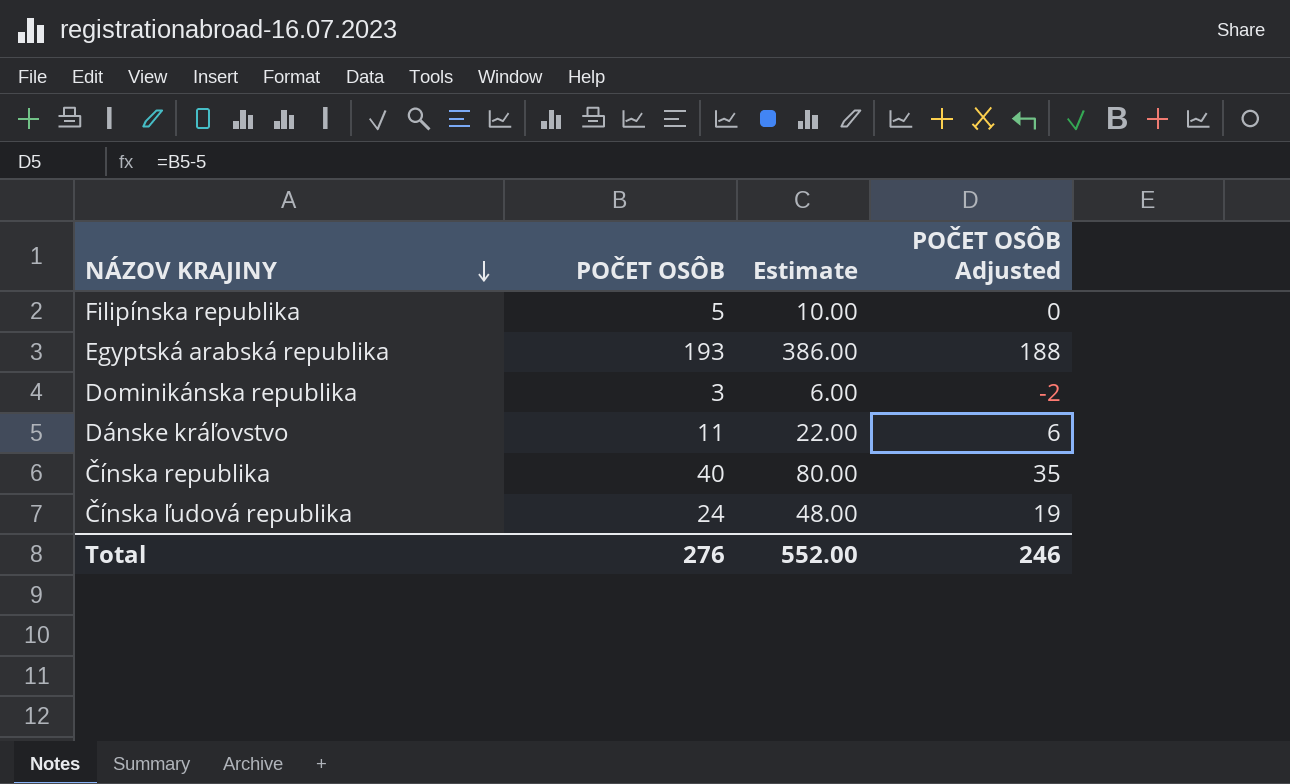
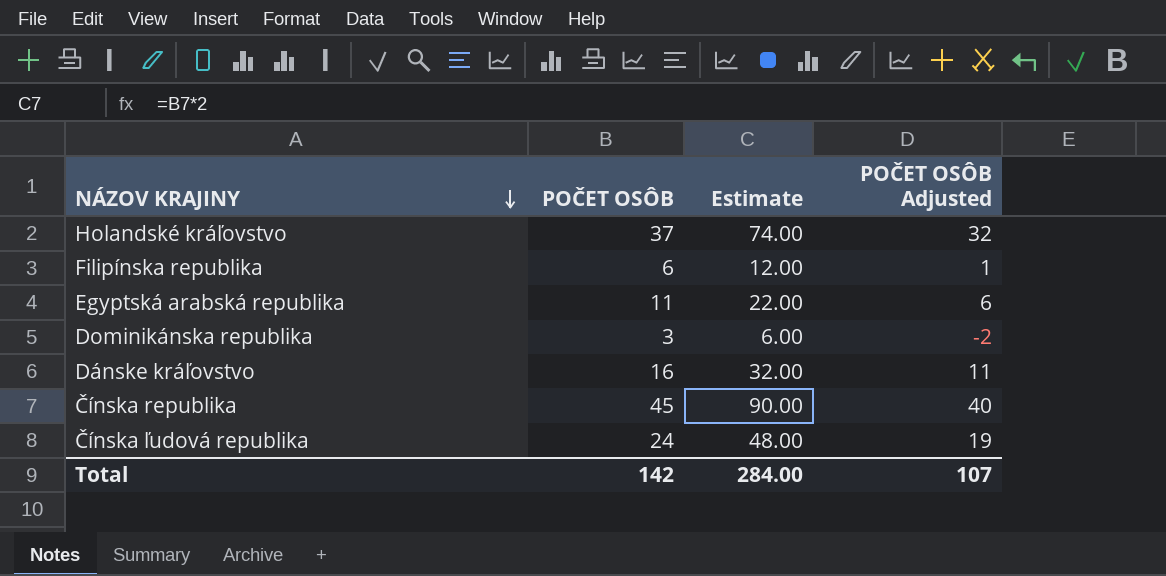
row Holandské kráľovstvo: none -> 37 | 74.00 | 32
Filipínska republika | POČET OSÔB: 5 -> 6
Filipínska republika | Estimate: 10.00 -> 12.00
Filipínska republika | POČET OSÔB Adjusted: 0 -> 1
Egyptská arabská republika | POČET OSÔB: 193 -> 11
Egyptská arabská republika | Estimate: 386.00 -> 22.00
Egyptská arabská republika | POČET OSÔB Adjusted: 188 -> 6
Dánske kráľovstvo | POČET OSÔB: 11 -> 16
Dánske kráľovstvo | Estimate: 22.00 -> 32.00
Dánske kráľovstvo | POČET OSÔB Adjusted: 6 -> 11
Čínska republika | POČET OSÔB: 40 -> 45
Čínska republika | Estimate: 80.00 -> 90.00
Čínska republika | POČET OSÔB Adjusted: 35 -> 40
Total | POČET OSÔB: 276 -> 142
Total | Estimate: 552.00 -> 284.00
Total | POČET OSÔB Adjusted: 246 -> 107

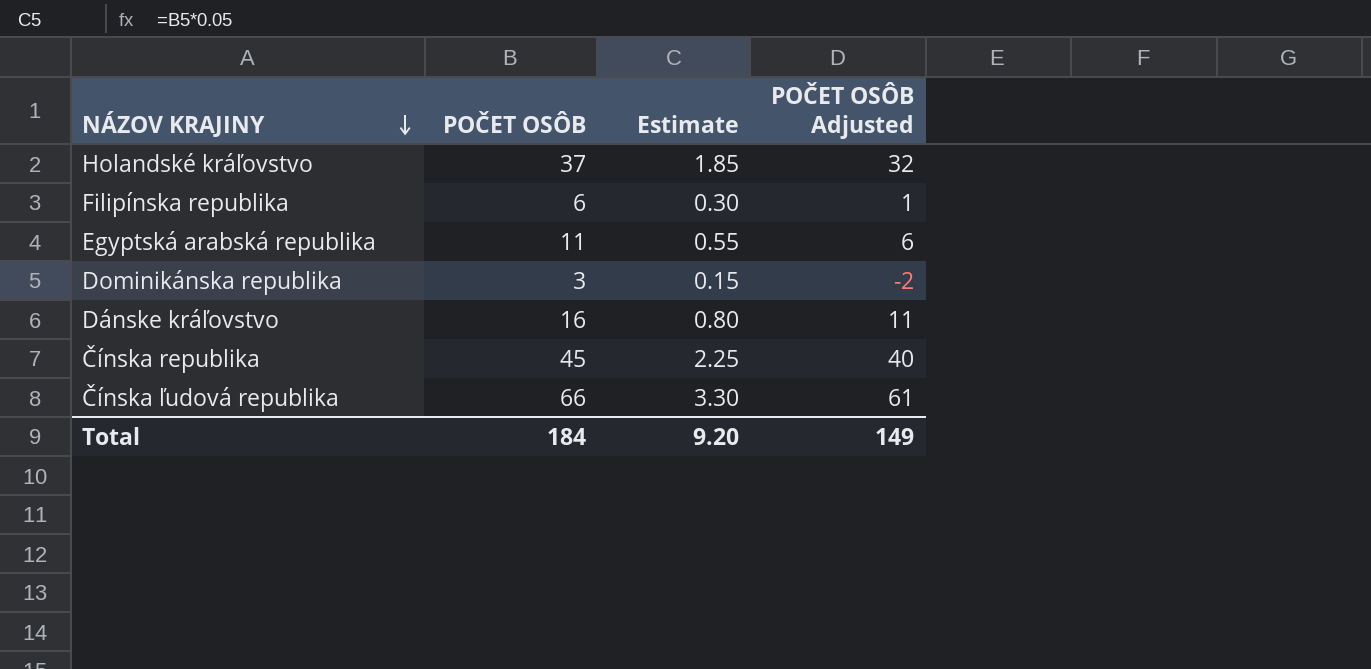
column Estimate | formula: [POČET OSÔB] * 2 -> [POČET OSÔB] * 0.05
Čínska ľudová republika | POČET OSÔB: 24 -> 66
Čínska ľudová republika | POČET OSÔB Adjusted: 19 -> 61
Total | POČET OSÔB: 142 -> 184
Total | Estimate: 284.00 -> 9.20
Total | POČET OSÔB Adjusted: 107 -> 149

